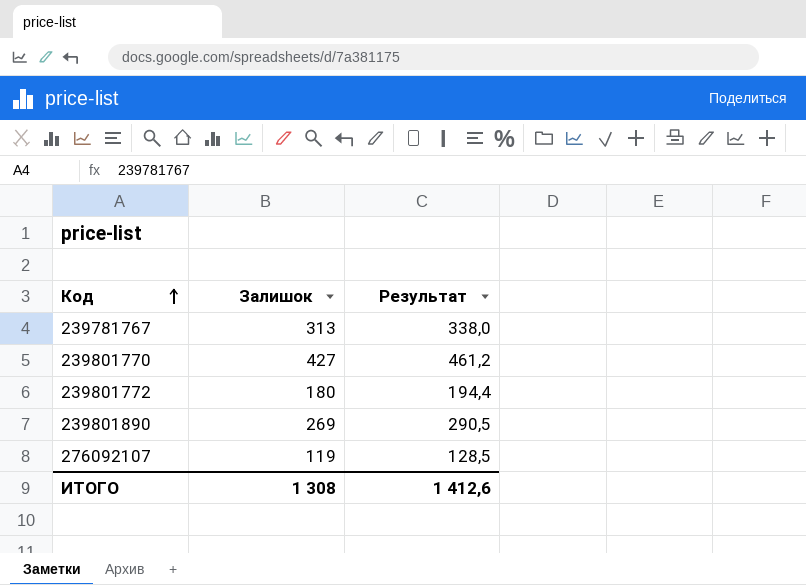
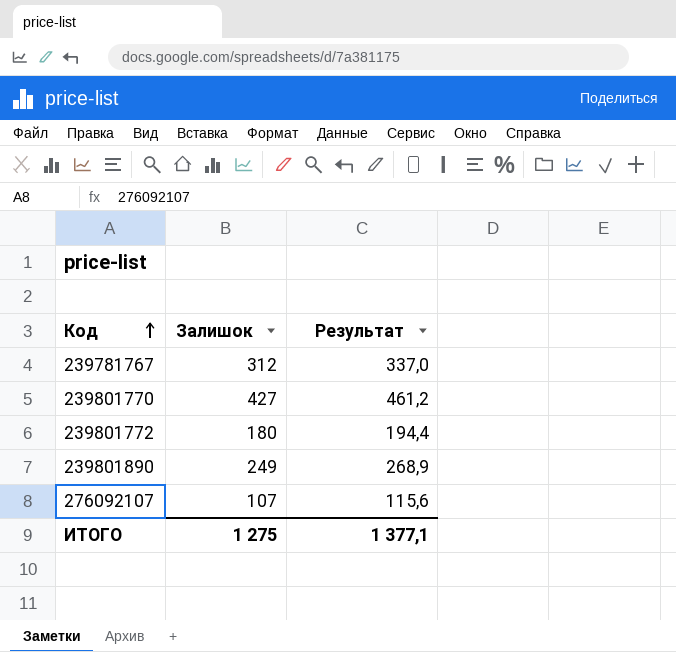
239781767 | Залишок: 313 -> 312
239781767 | Результат: 338,0 -> 337,0
239801890 | Залишок: 269 -> 249
239801890 | Результат: 290,5 -> 268,9
276092107 | Залишок: 119 -> 107
276092107 | Результат: 128,5 -> 115,6
ИТОГО | Залишок: 1 308 -> 1 275
ИТОГО | Результат: 1 412,6 -> 1 377,1

